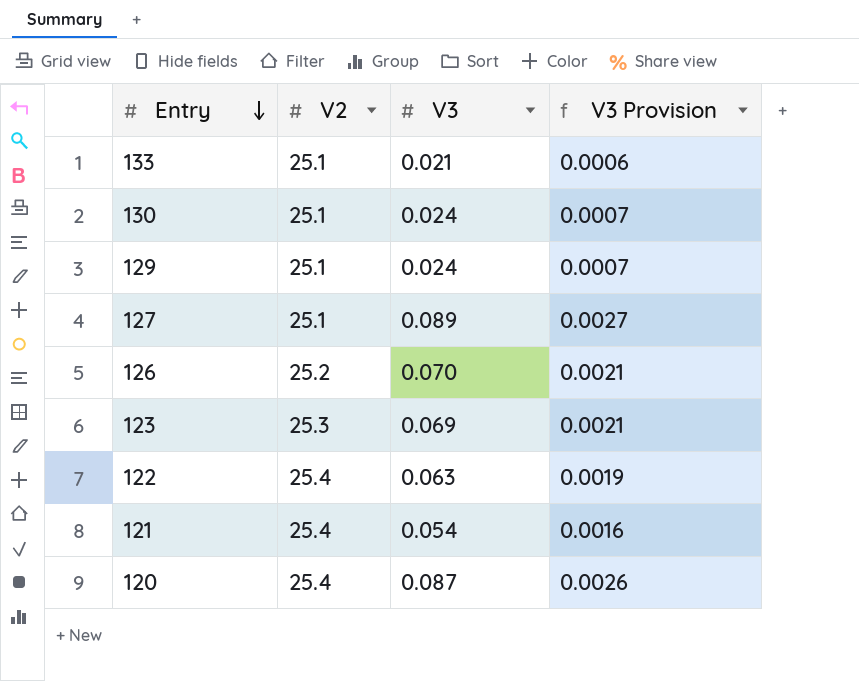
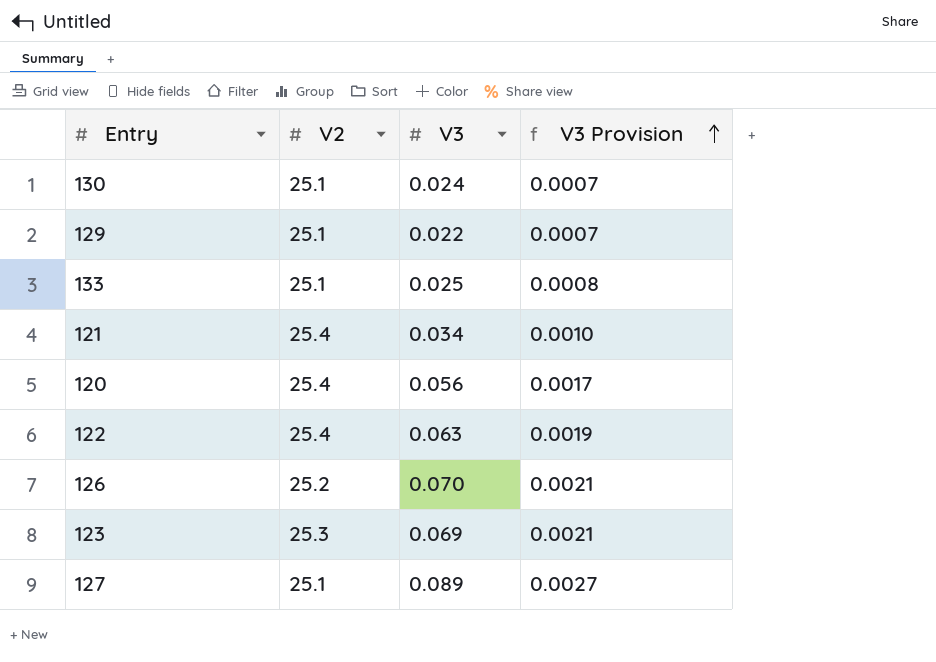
row order: Entry descending -> V3 Provision ascending
129 | V3: 0.024 -> 0.022
133 | V3: 0.021 -> 0.025
133 | V3 Provision: 0.0006 -> 0.0008
121 | V3: 0.054 -> 0.034
121 | V3 Provision: 0.0016 -> 0.0010
120 | V3: 0.087 -> 0.056
120 | V3 Provision: 0.0026 -> 0.0017

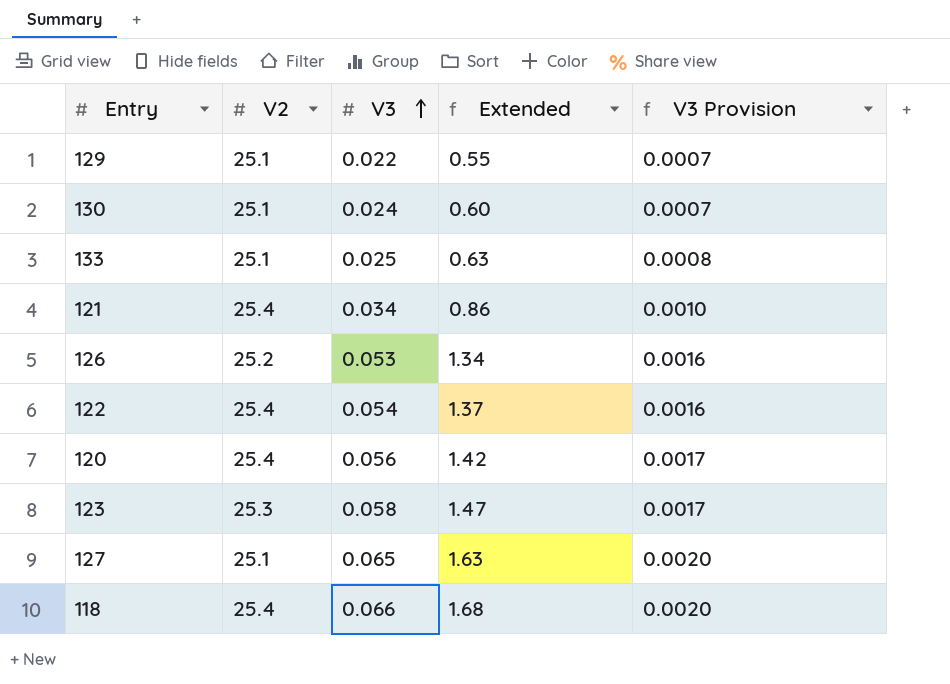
row order: V3 Provision ascending -> V3 ascending
column Extended | formula: none -> [V2] * [V3]
126 | V3: 0.070 -> 0.053
126 | V3 Provision: 0.0021 -> 0.0016
122 | V3: 0.063 -> 0.054
122 | V3 Provision: 0.0019 -> 0.0016
123 | V3: 0.069 -> 0.058
123 | V3 Provision: 0.0021 -> 0.0017
127 | V3: 0.089 -> 0.065
127 | V3 Provision: 0.0027 -> 0.0020
row 118: none -> 25.4 | 0.066 | 1.68 | 0.0020

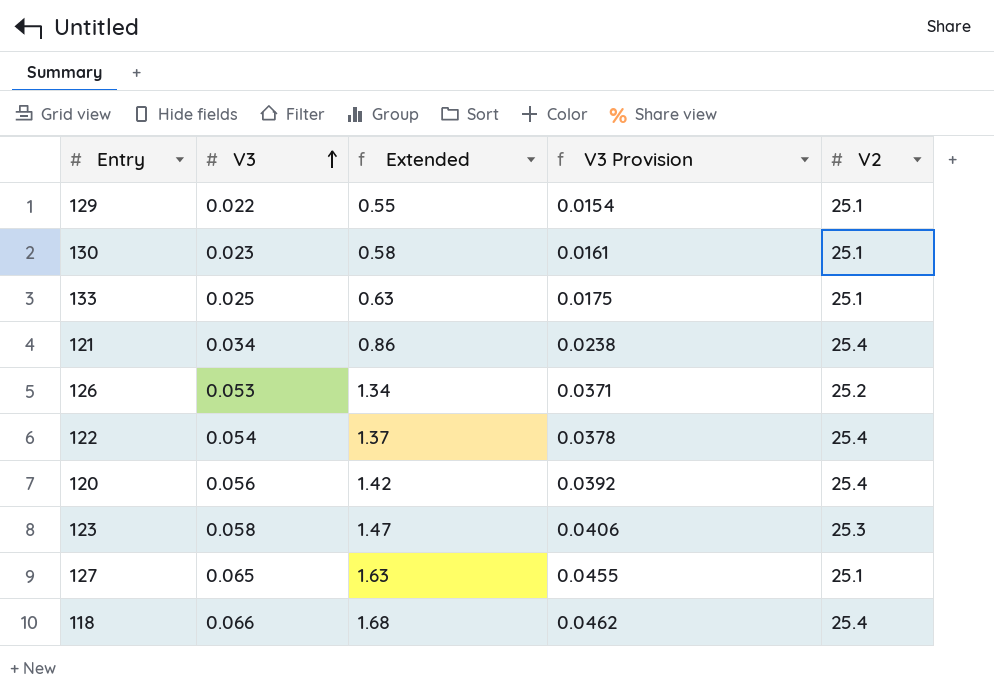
column V3 Provision | formula: [V3] * 0.03 -> [V3] * 0.7
column V2 | position: 2 -> 5
130 | V3: 0.024 -> 0.023
130 | Extended: 0.60 -> 0.58

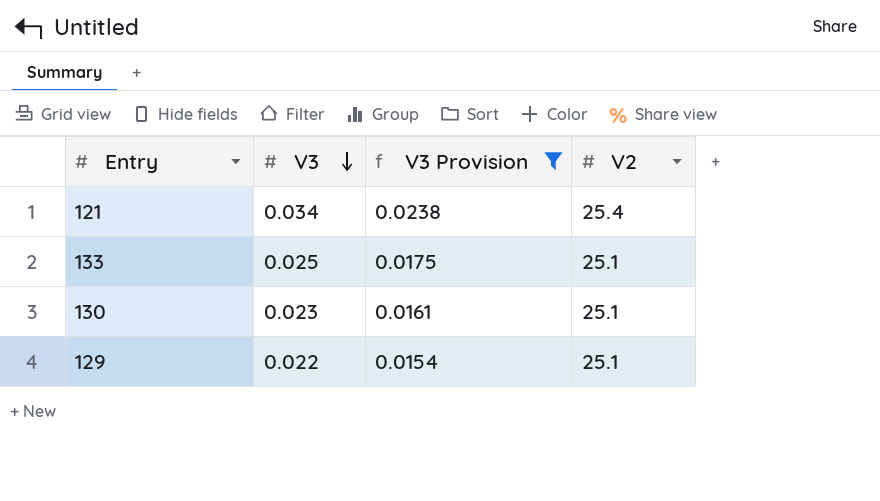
filter: none -> V3 Provision <= 0.0238
row order: V3 ascending -> V3 descending
column Extended | formula: [V3] * [V2] -> none

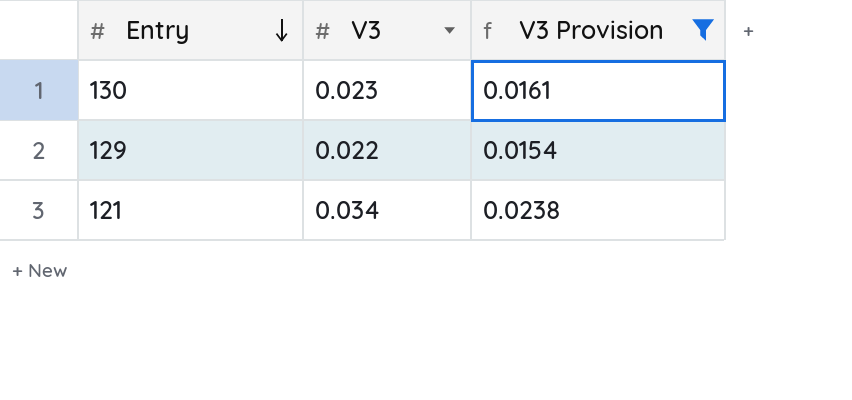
row order: V3 descending -> Entry descending
column V2 | position: 4 -> none
row 133: 0.025 | 0.0175 | 25.1 -> none

